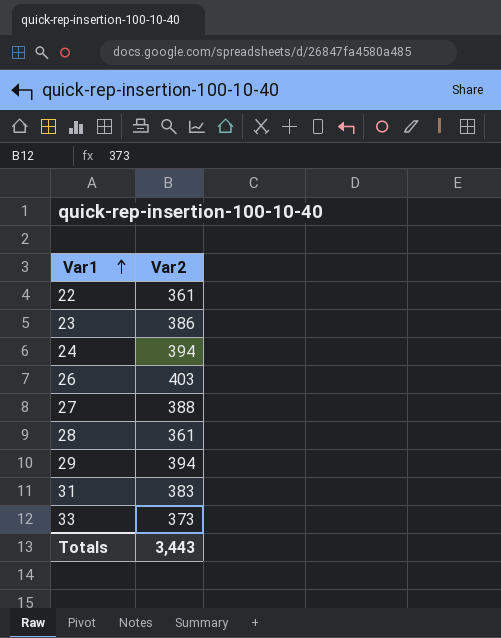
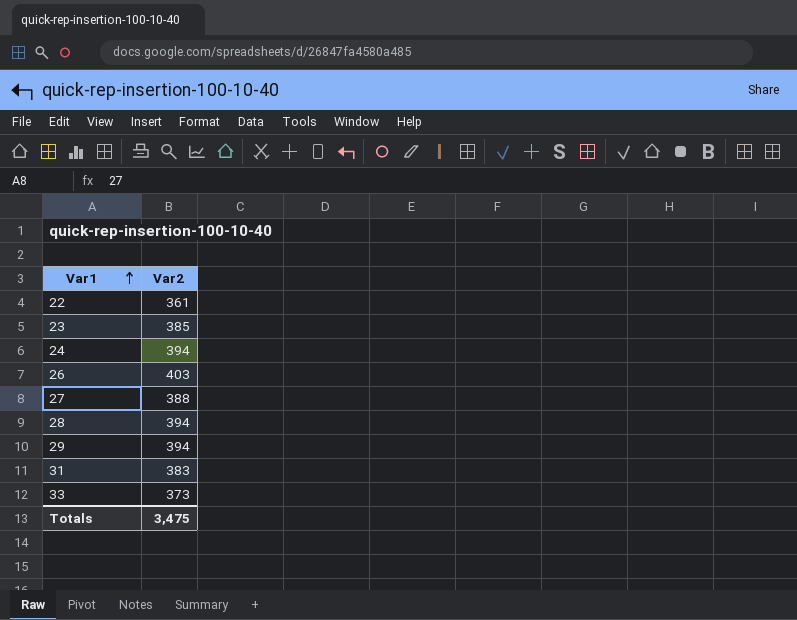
23 | Var2: 386 -> 385
28 | Var2: 361 -> 394
Totals | Var2: 3,443 -> 3,475

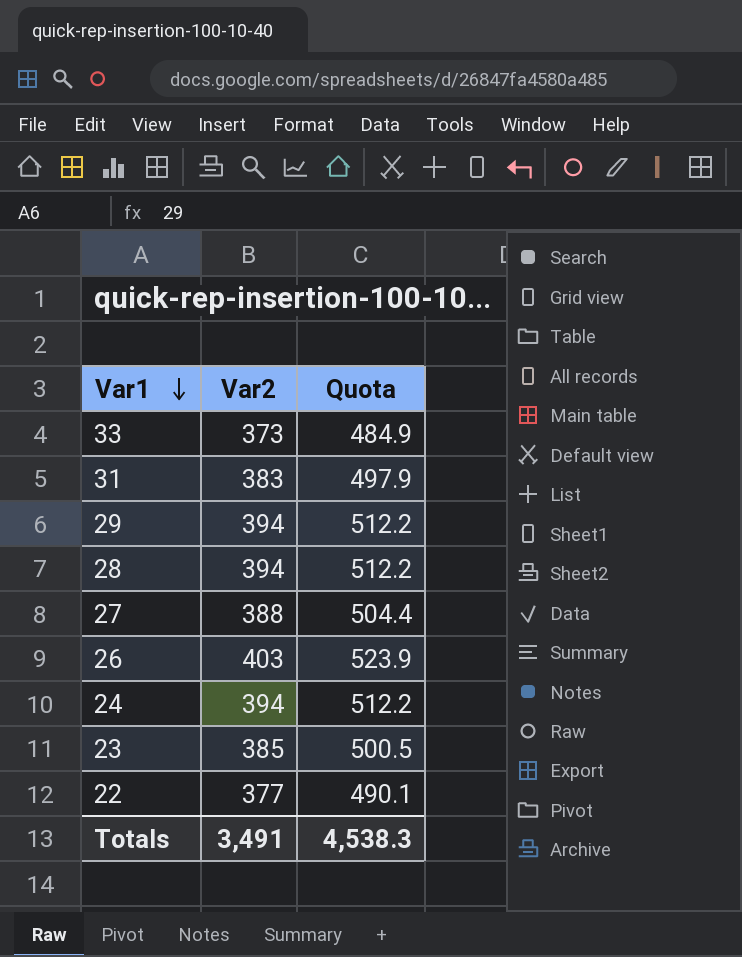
row order: Var1 ascending -> Var1 descending
column Quota | formula: none -> [Var2] * 1.3
22 | Var2: 361 -> 377
Totals | Var2: 3,475 -> 3,491

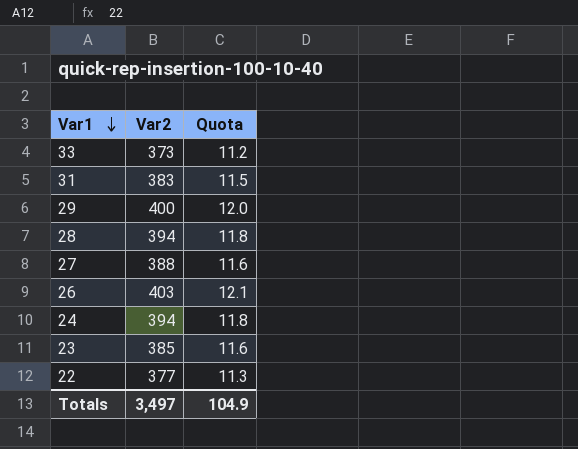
column Quota | formula: [Var2] * 1.3 -> [Var2] * 0.03
29 | Var2: 394 -> 400
Totals | Var2: 3,491 -> 3,497
Totals | Quota: 4,538.3 -> 104.9

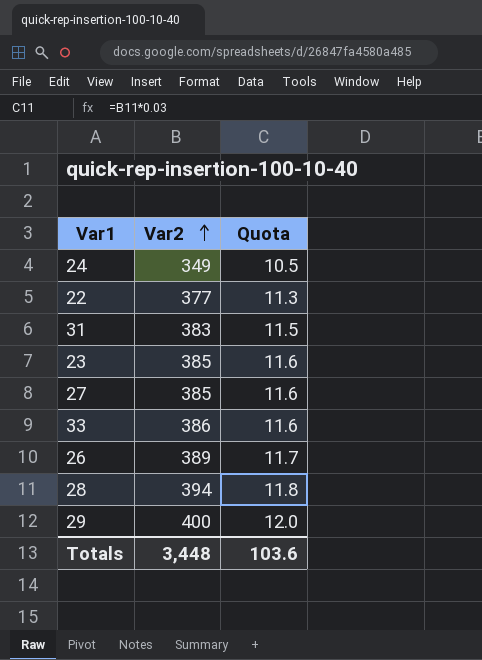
row order: Var1 descending -> Var2 ascending
24 | Var2: 394 -> 349
24 | Quota: 11.8 -> 10.5
27 | Var2: 388 -> 385
33 | Var2: 373 -> 386
33 | Quota: 11.2 -> 11.6
26 | Var2: 403 -> 389
26 | Quota: 12.1 -> 11.7
Totals | Var2: 3,497 -> 3,448
Totals | Quota: 104.9 -> 103.6

